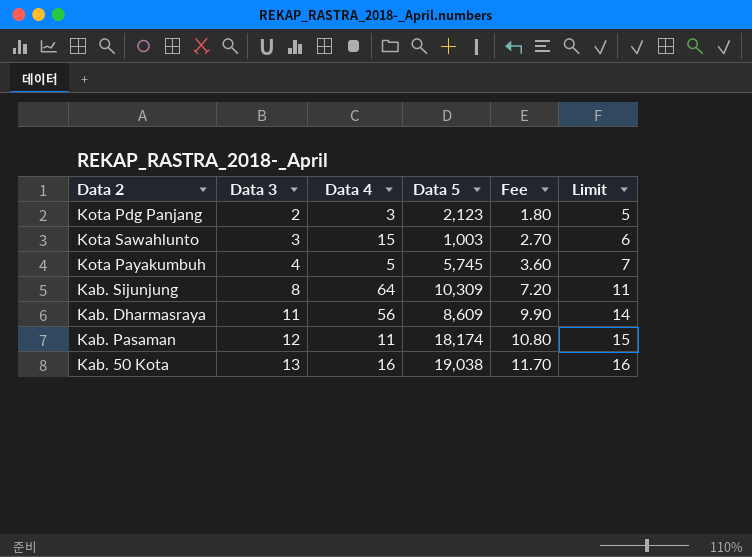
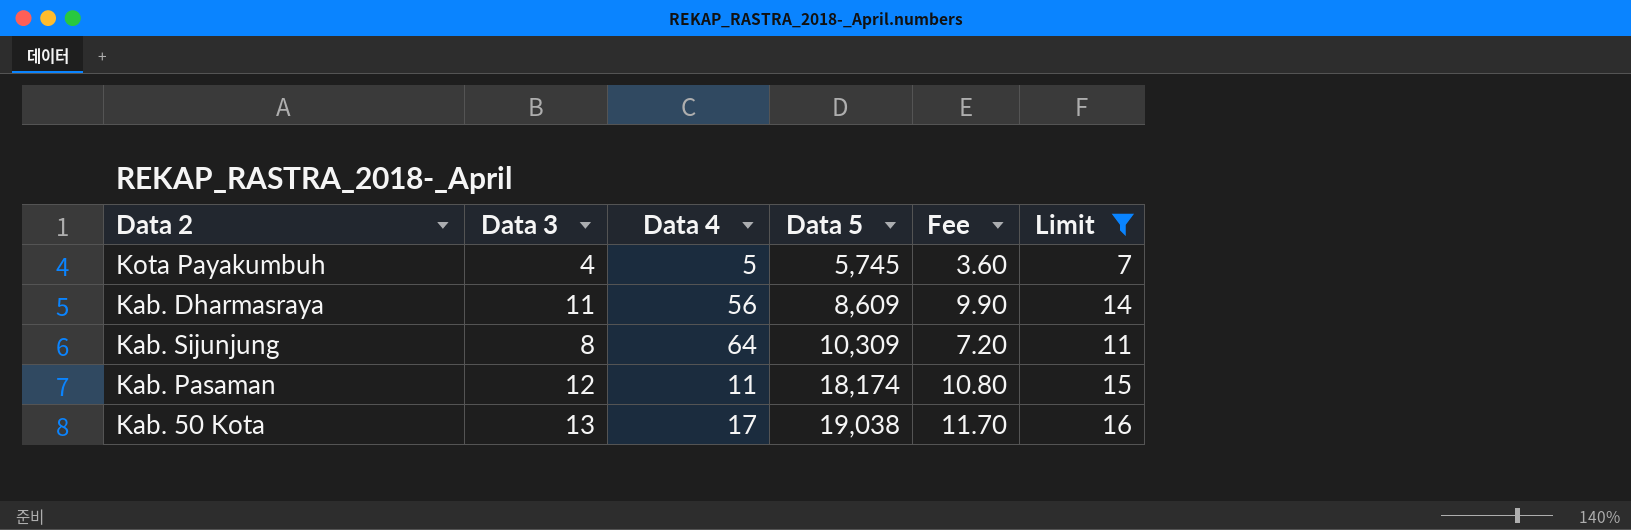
filter: none -> Limit >= 7
row order: Data 3 ascending -> Data 5 ascending
Kab. 50 Kota | Data 4: 16 -> 17

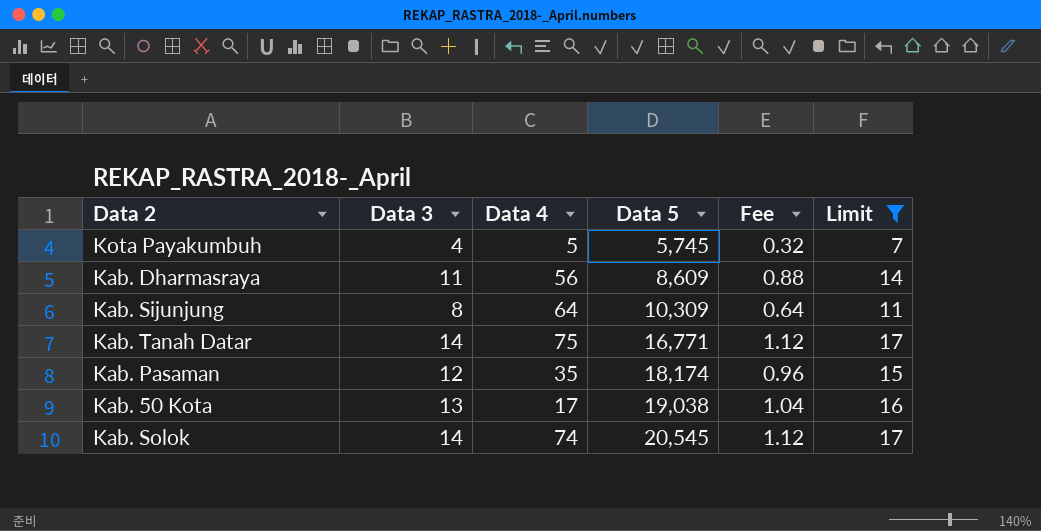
column Fee | formula: [Data 3] * 0.9 -> [Data 3] * 0.08
row Kab. Tanah Datar: none -> 14 | 75 | 16,771 | 1.12 | 17
Kab. Pasaman | Data 4: 11 -> 35
row Kab. Solok: none -> 14 | 74 | 20,545 | 1.12 | 17

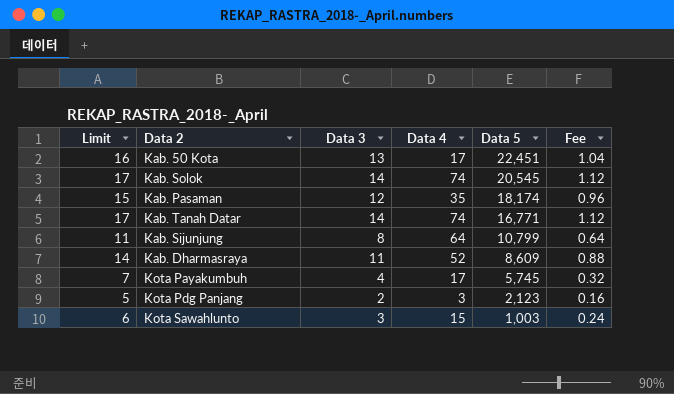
filter: Limit >= 7 -> none
row order: Data 5 ascending -> Data 5 descending
column Limit | position: 6 -> 1
Kab. 50 Kota | Data 5: 19,038 -> 22,451
Kab. Tanah Datar | Data 4: 75 -> 74
Kab. Sijunjung | Data 5: 10,309 -> 10,799
Kab. Dharmasraya | Data 4: 56 -> 52
Kota Payakumbuh | Data 4: 5 -> 17

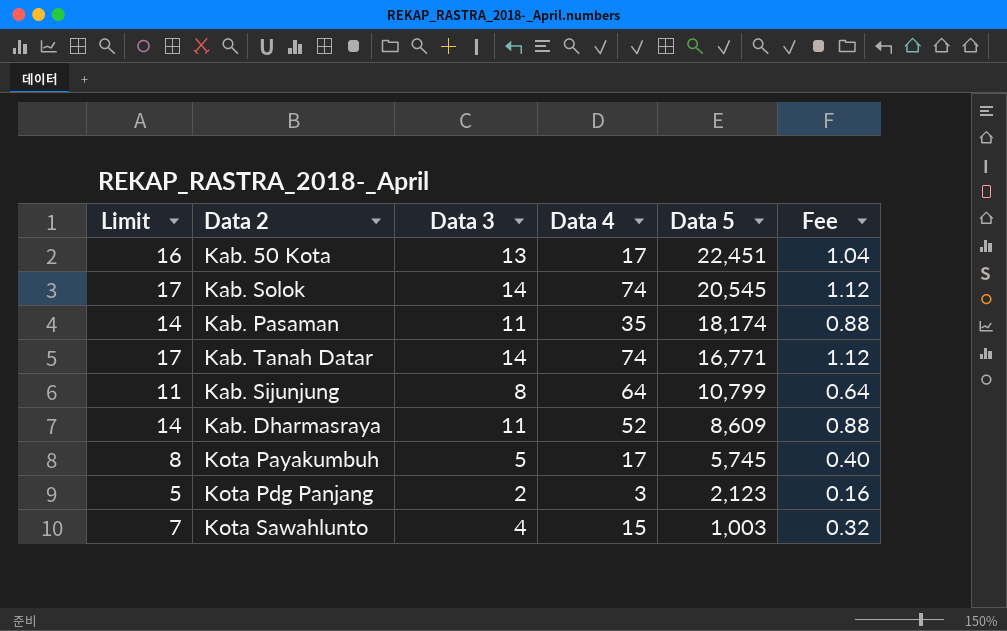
Kab. Pasaman | Limit: 15 -> 14
Kab. Pasaman | Data 3: 12 -> 11
Kab. Pasaman | Fee: 0.96 -> 0.88
Kota Payakumbuh | Limit: 7 -> 8
Kota Payakumbuh | Data 3: 4 -> 5
Kota Payakumbuh | Fee: 0.32 -> 0.40
Kota Sawahlunto | Limit: 6 -> 7
Kota Sawahlunto | Data 3: 3 -> 4
Kota Sawahlunto | Fee: 0.24 -> 0.32

